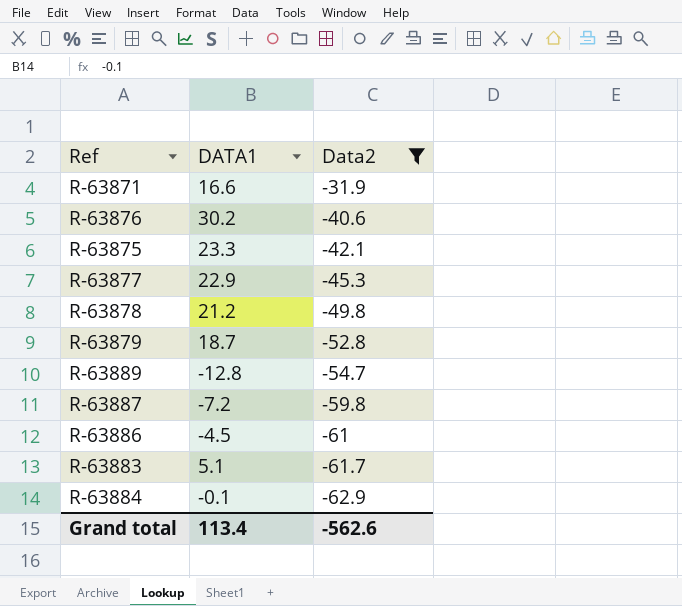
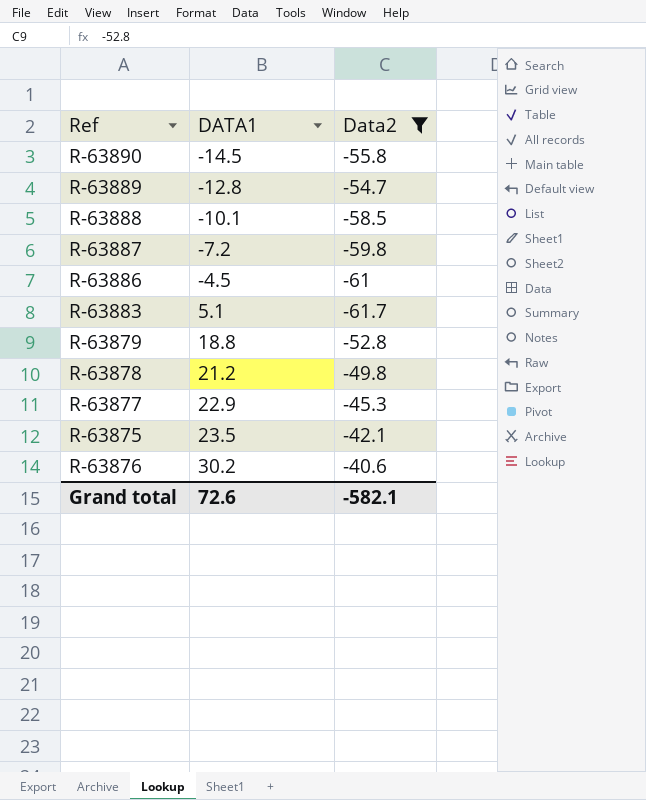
row order: Data2 descending -> DATA1 ascending
row R-63871: 16.6 | -31.9 -> none
row R-63884: -0.1 | -62.9 -> none
row R-63890: none -> -14.5 | -55.8
row R-63888: none -> -10.1 | -58.5
R-63879 | DATA1: 18.7 -> 18.8
R-63875 | DATA1: 23.3 -> 23.5
Grand total | DATA1: 113.4 -> 72.6
Grand total | Data2: -562.6 -> -582.1

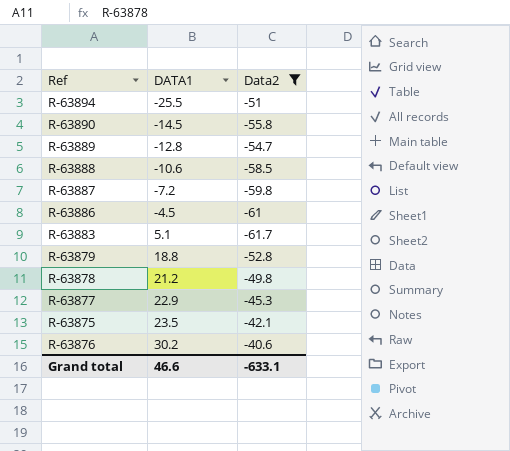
row R-63894: none -> -25.5 | -51
R-63888 | DATA1: -10.1 -> -10.6
Grand total | DATA1: 72.6 -> 46.6
Grand total | Data2: -582.1 -> -633.1

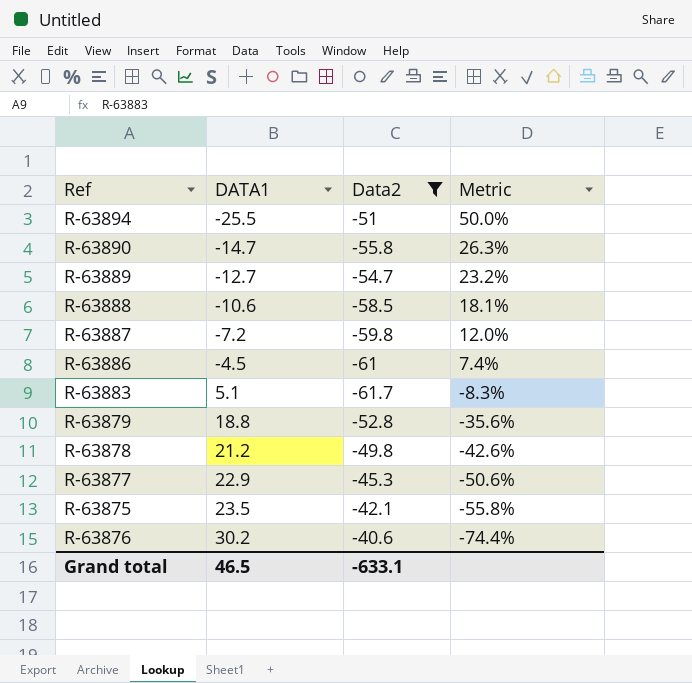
column Metric | formula: none -> [DATA1] / [Data2]
R-63890 | DATA1: -14.5 -> -14.7
R-63889 | DATA1: -12.8 -> -12.7
Grand total | DATA1: 46.6 -> 46.5

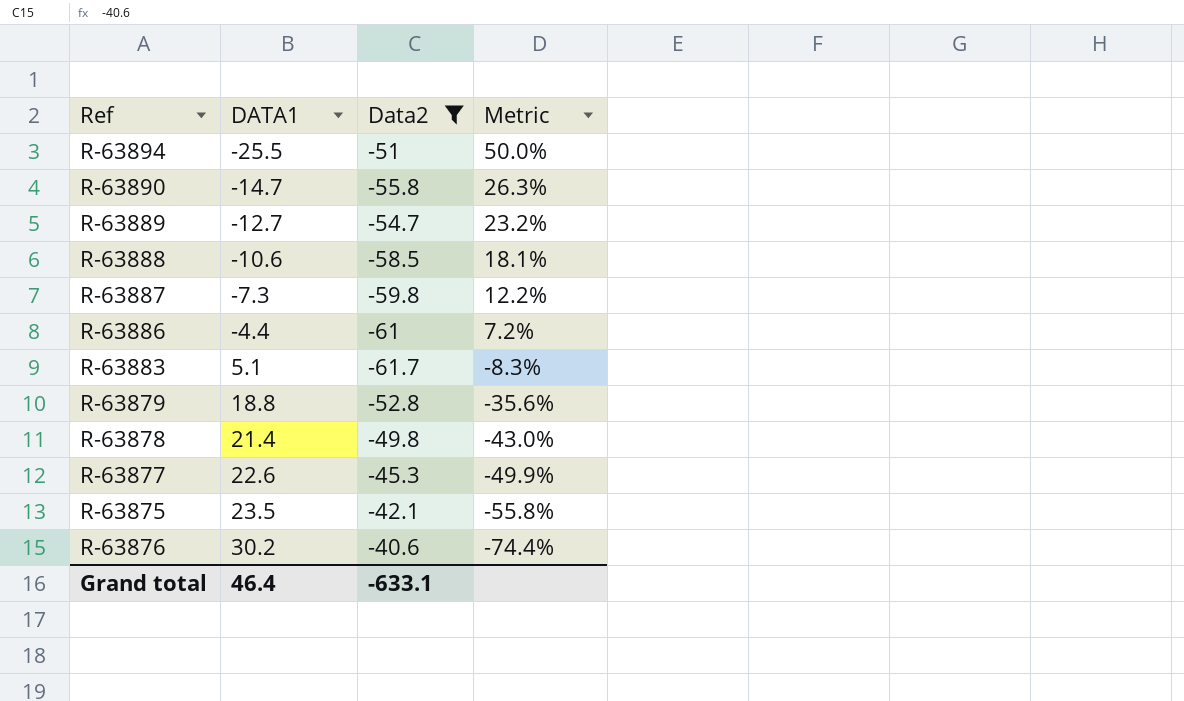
R-63887 | DATA1: -7.2 -> -7.3
R-63887 | Metric: 12.0% -> 12.2%
R-63886 | DATA1: -4.5 -> -4.4
R-63886 | Metric: 7.4% -> 7.2%
R-63878 | DATA1: 21.2 -> 21.4
R-63878 | Metric: -42.6% -> -43.0%
R-63877 | DATA1: 22.9 -> 22.6
R-63877 | Metric: -50.6% -> -49.9%
Grand total | DATA1: 46.5 -> 46.4

